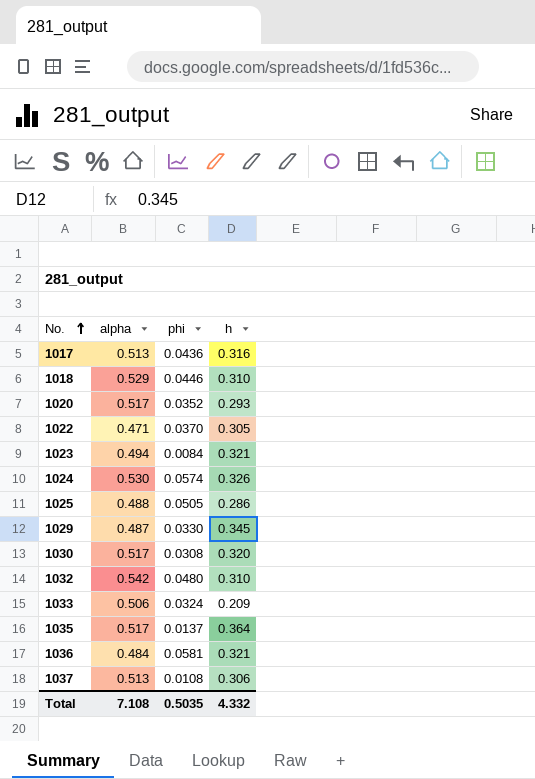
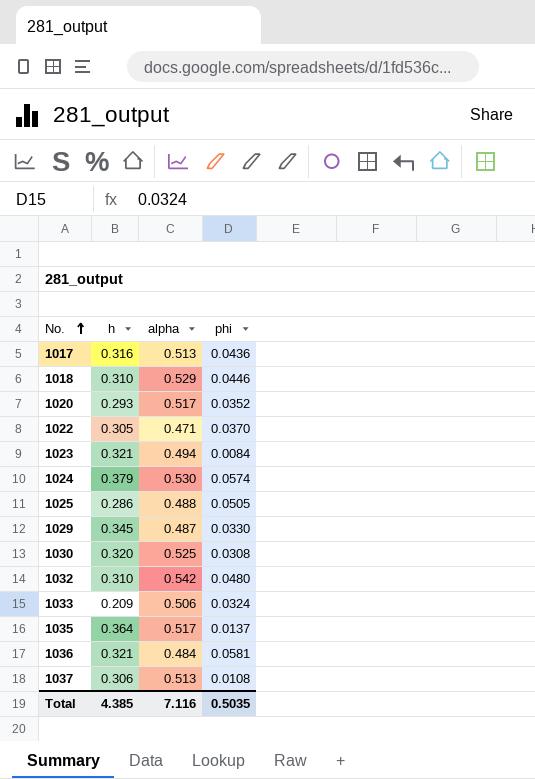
column h | position: 4 -> 2
1024 | h: 0.326 -> 0.379
1030 | alpha: 0.517 -> 0.525
Total | h: 4.332 -> 4.385
Total | alpha: 7.108 -> 7.116

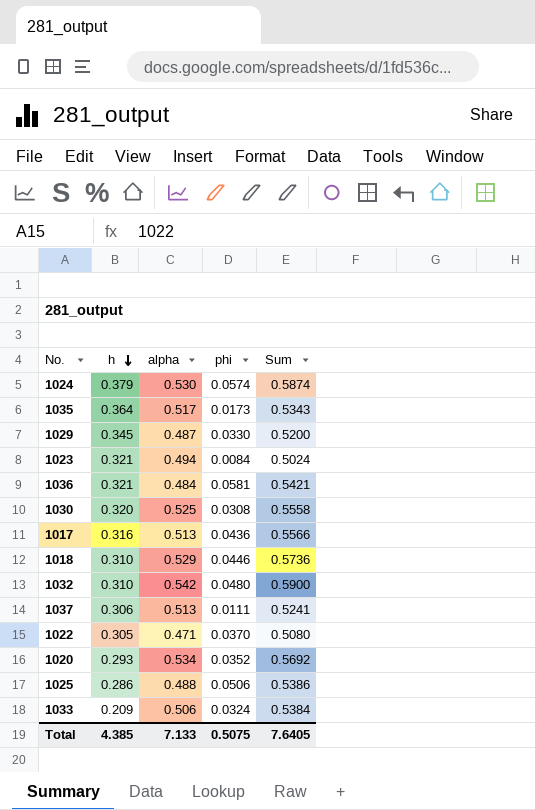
row order: No. ascending -> h descending
column Sum | formula: none -> [alpha] + [phi]
1035 | phi: 0.0137 -> 0.0173
1037 | phi: 0.0108 -> 0.0111
1020 | alpha: 0.517 -> 0.534
1025 | phi: 0.0505 -> 0.0506
Total | alpha: 7.116 -> 7.133
Total | phi: 0.5035 -> 0.5075

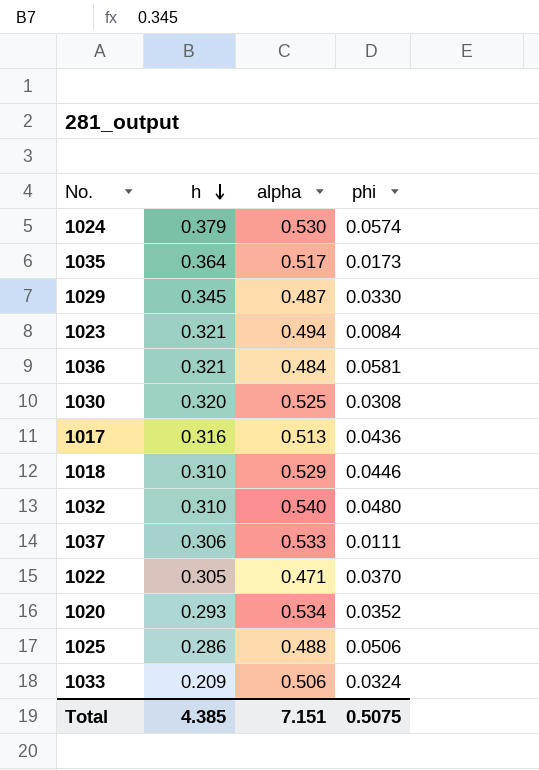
column Sum | formula: [alpha] + [phi] -> none
1032 | alpha: 0.542 -> 0.540
1037 | alpha: 0.513 -> 0.533
Total | alpha: 7.133 -> 7.151

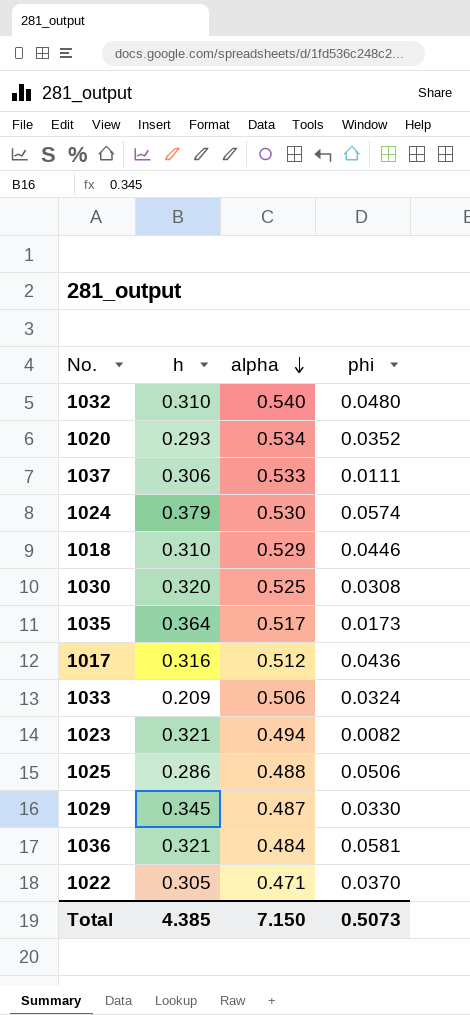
row order: h descending -> alpha descending
1017 | alpha: 0.513 -> 0.512
1023 | phi: 0.0084 -> 0.0082
Total | alpha: 7.151 -> 7.150
Total | phi: 0.5075 -> 0.5073

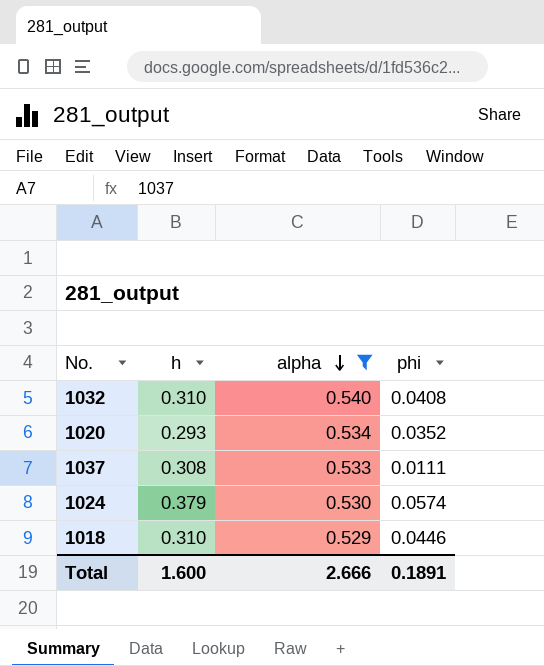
filter: none -> alpha >= 0.529
1032 | phi: 0.0480 -> 0.0408
1037 | h: 0.306 -> 0.308
Total | h: 4.385 -> 1.600
Total | alpha: 7.150 -> 2.666
Total | phi: 0.5073 -> 0.1891

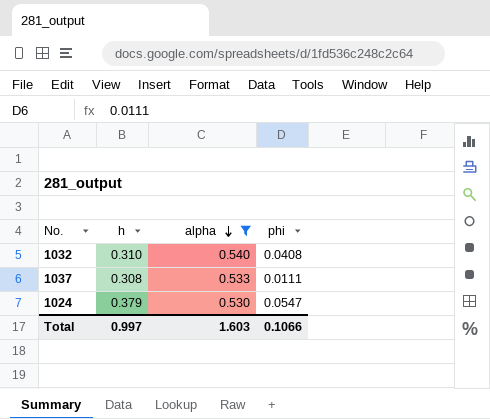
row 1020: 0.293 | 0.534 | 0.0352 -> none
row 1018: 0.310 | 0.529 | 0.0446 -> none
1024 | phi: 0.0574 -> 0.0547
Total | h: 1.600 -> 0.997
Total | alpha: 2.666 -> 1.603
Total | phi: 0.1891 -> 0.1066

